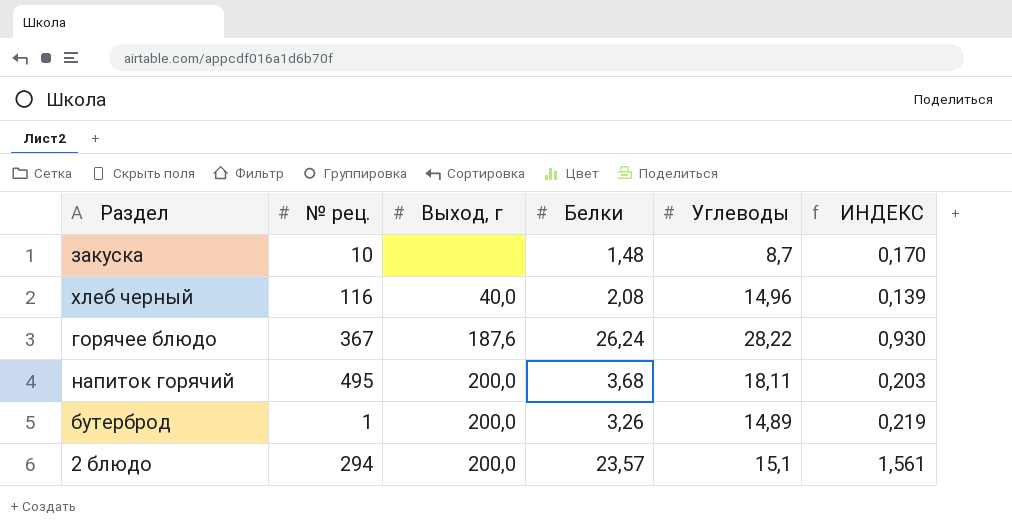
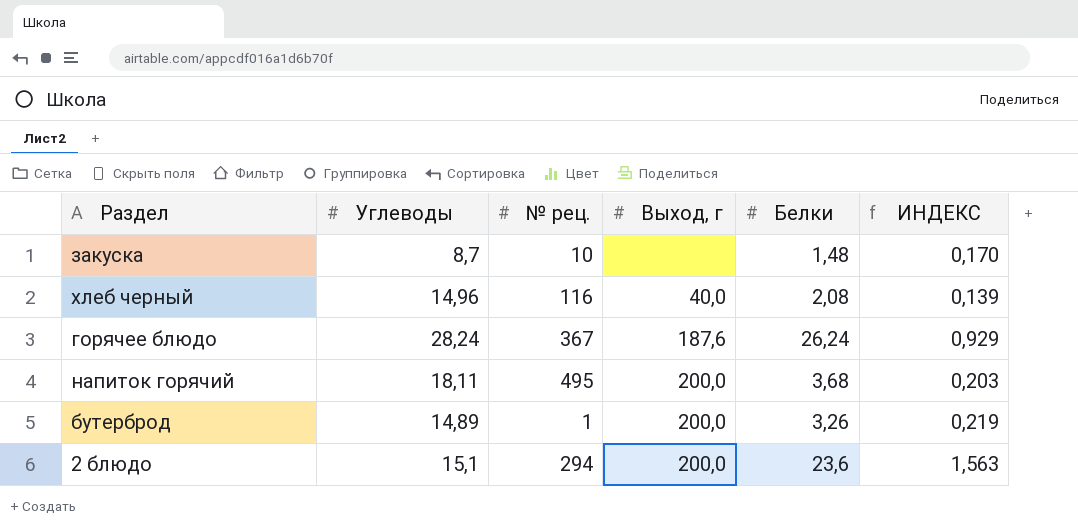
column Углеводы | position: 5 -> 2
горячее блюдо | Углеводы: 28,22 -> 28,24
горячее блюдо | ИНДЕКС: 0,930 -> 0,929
2 блюдо | Белки: 23,57 -> 23,6
2 блюдо | ИНДЕКС: 1,561 -> 1,563

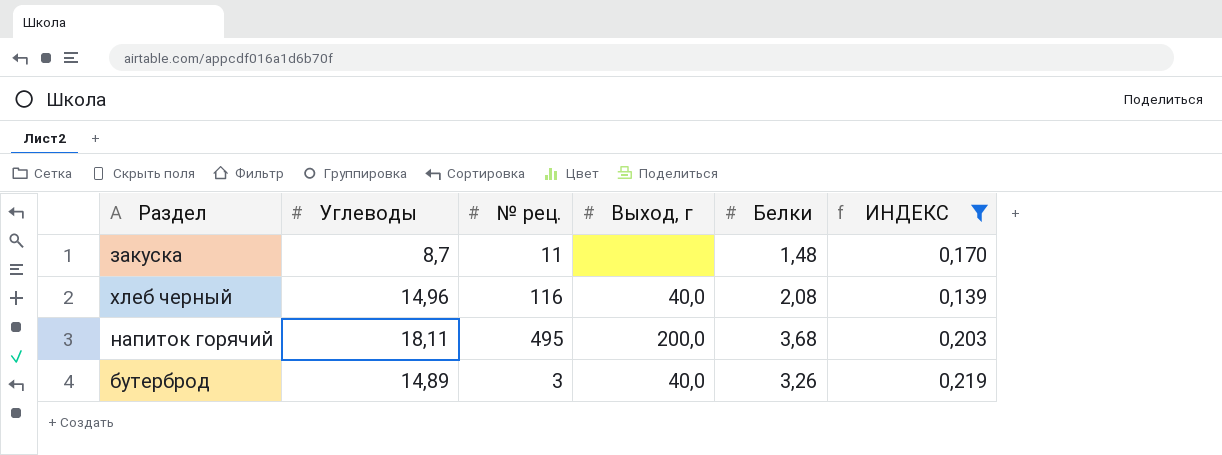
filter: none -> ИНДЕКС <= 0,219
закуска | № рец.: 10 -> 11
бутерброд | № рец.: 1 -> 3
бутерброд | Выход, г: 200,0 -> 40,0

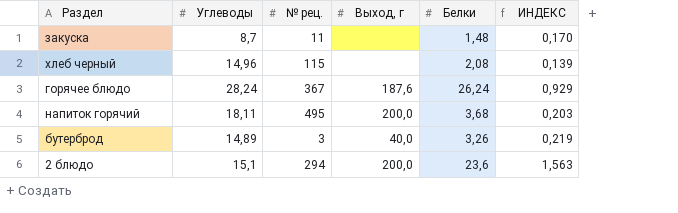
filter: ИНДЕКС <= 0,219 -> none
хлеб черный | № рец.: 116 -> 115
хлеб черный | Выход, г: 40,0 -> none

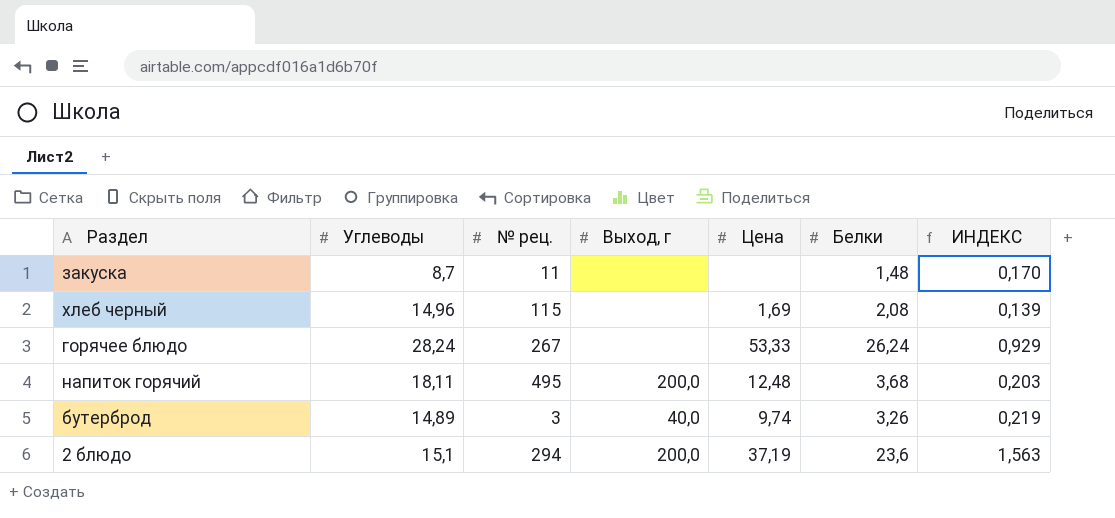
column Цена | position: none -> 5
горячее блюдо | № рец.: 367 -> 267
горячее блюдо | Выход, г: 187,6 -> none

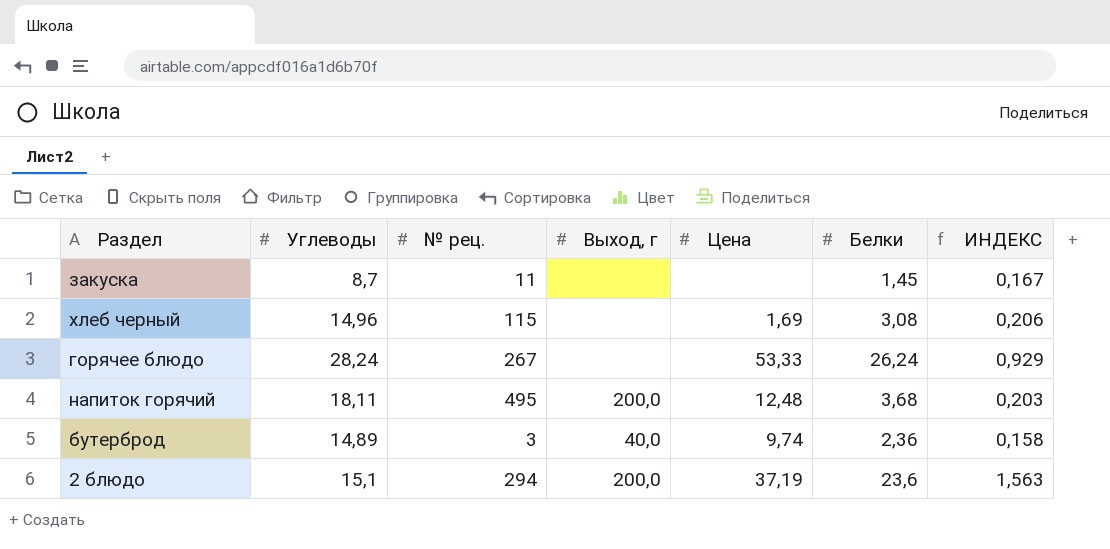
закуска | Белки: 1,48 -> 1,45
закуска | ИНДЕКС: 0,170 -> 0,167
хлеб черный | Белки: 2,08 -> 3,08
хлеб черный | ИНДЕКС: 0,139 -> 0,206
бутерброд | Белки: 3,26 -> 2,36
бутерброд | ИНДЕКС: 0,219 -> 0,158

